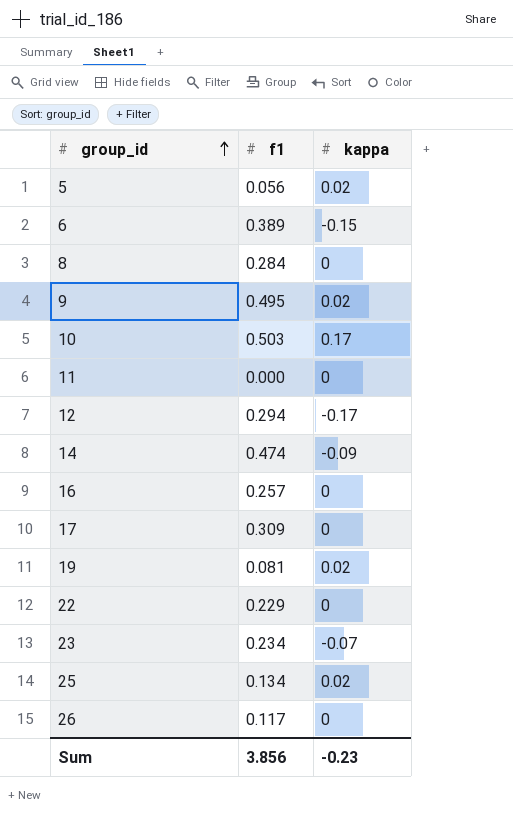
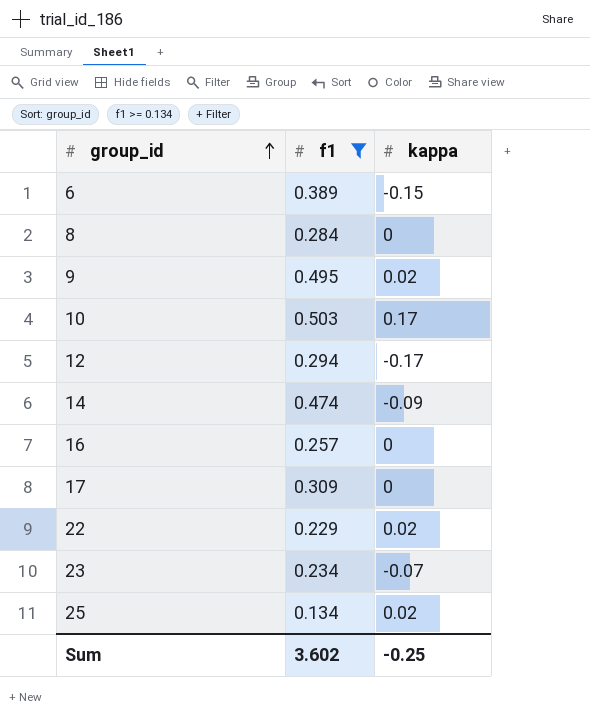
filter: none -> f1 >= 0.134
22 | kappa: 0 -> 0.02
Sum | f1: 3.856 -> 3.602
Sum | kappa: -0.23 -> -0.25

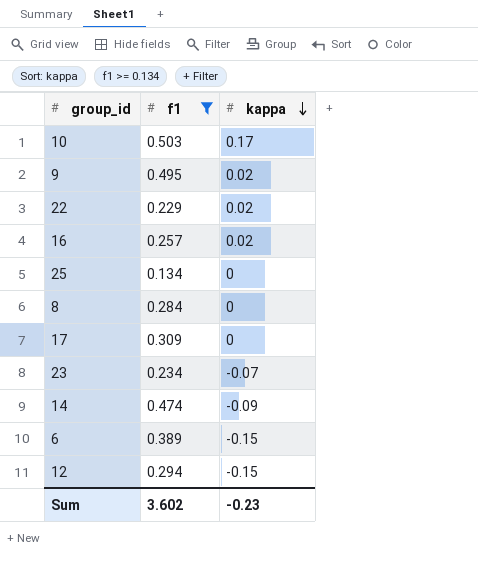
row order: group_id ascending -> kappa descending
16 | kappa: 0 -> 0.02
25 | kappa: 0.02 -> 0
12 | kappa: -0.17 -> -0.15
Sum | kappa: -0.25 -> -0.23

